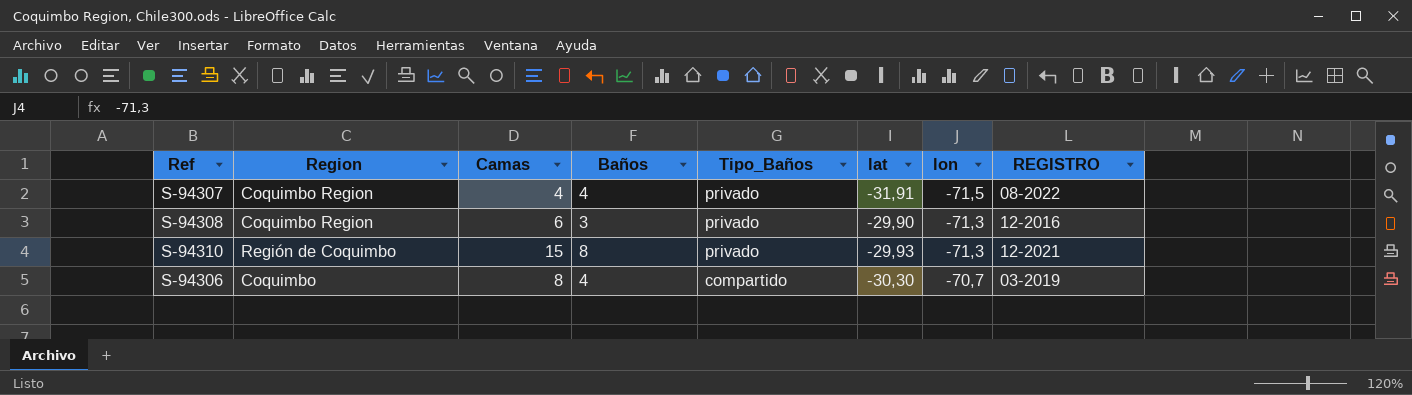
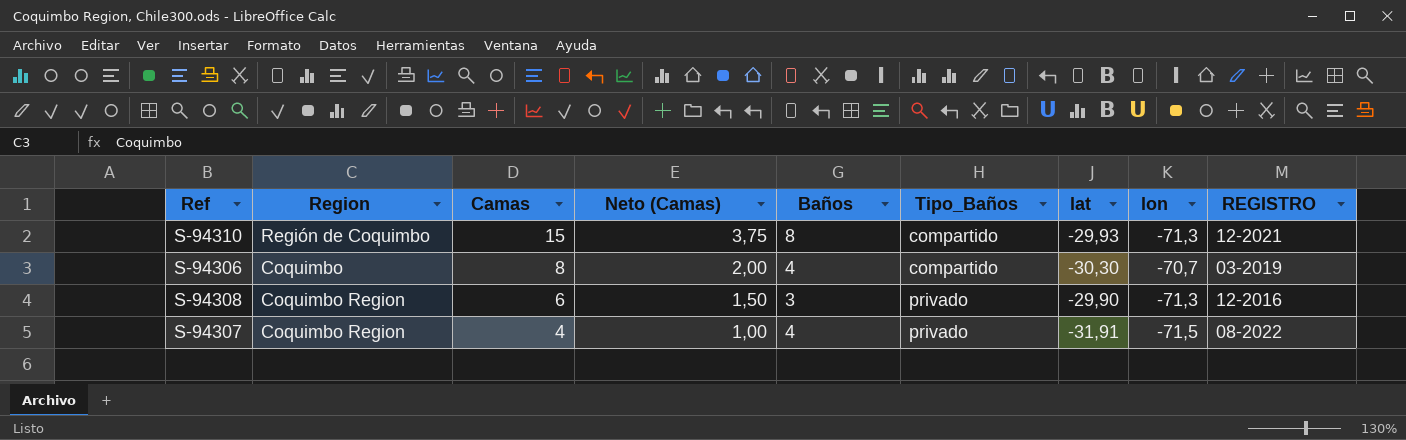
row order: Tipo_Baños descending -> Camas descending
column Neto (Camas) | formula: none -> [Camas] * 0,25
S-94310 | Tipo_Baños: privado -> compartido

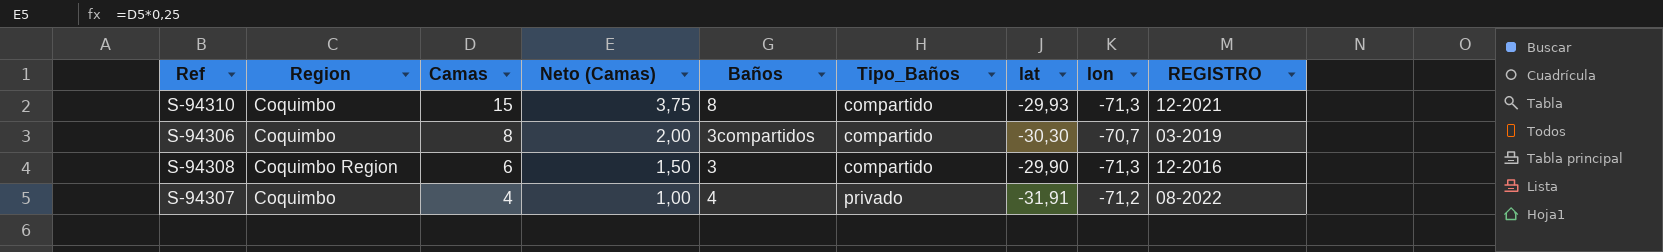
S-94310 | Region: Región de Coquimbo -> Coquimbo
S-94306 | Baños: 4 -> 3compartidos
S-94308 | Tipo_Baños: privado -> compartido
S-94307 | Region: Coquimbo Region -> Coquimbo
S-94307 | lon: -71,5 -> -71,2

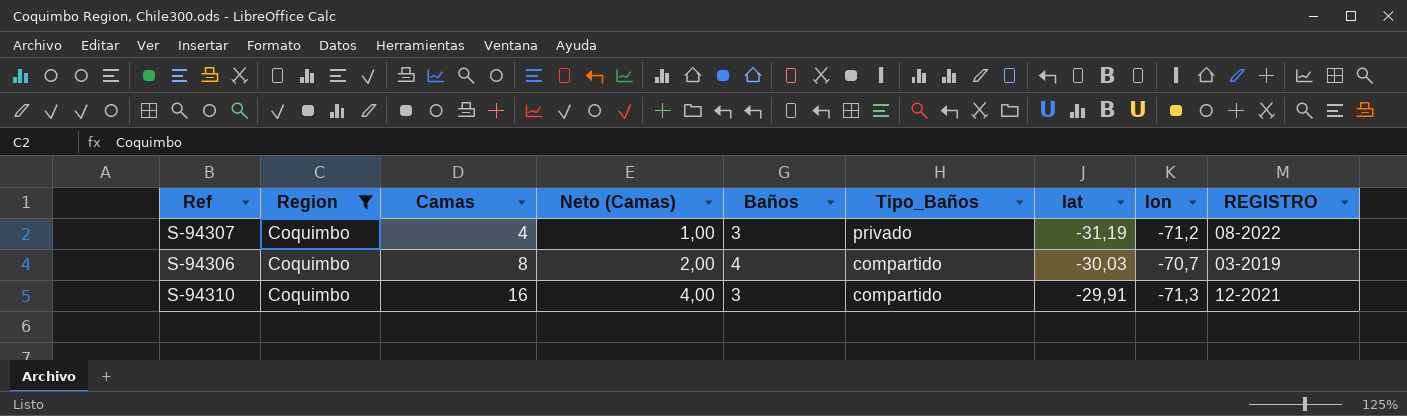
filter: none -> Region = Coquimbo
row order: Camas descending -> Camas ascending
S-94307 | Baños: 4 -> 3
S-94307 | lat: -31,91 -> -31,19
S-94306 | Baños: 3compartidos -> 4
S-94306 | lat: -30,30 -> -30,03
S-94310 | Camas: 15 -> 16
S-94310 | Neto (Camas): 3,75 -> 4,00
S-94310 | Baños: 8 -> 3
S-94310 | lat: -29,93 -> -29,91

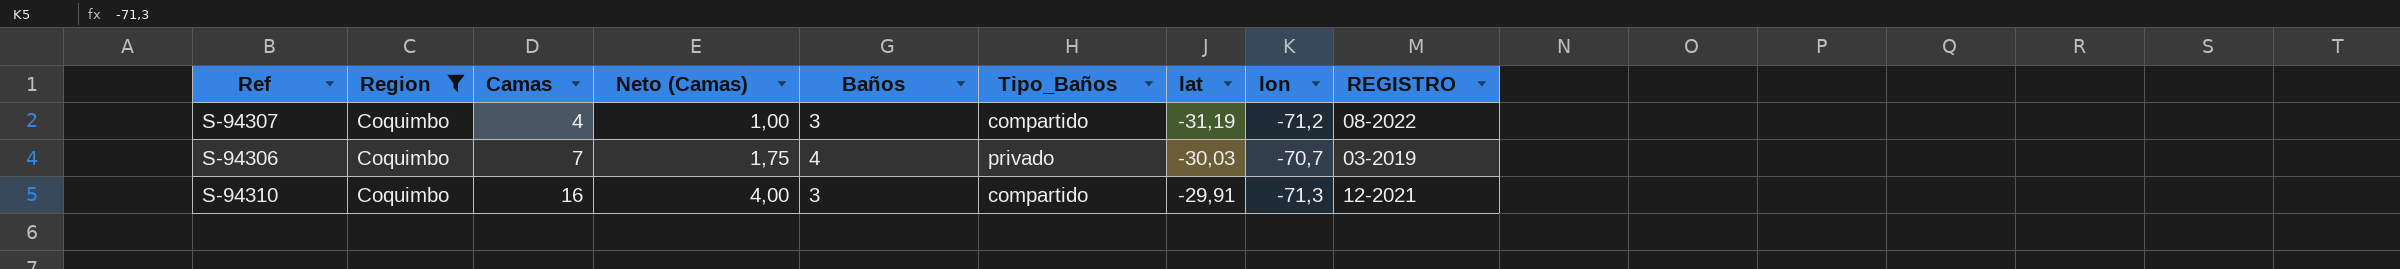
S-94307 | Tipo_Baños: privado -> compartido
S-94306 | Camas: 8 -> 7
S-94306 | Neto (Camas): 2,00 -> 1,75
S-94306 | Tipo_Baños: compartido -> privado

